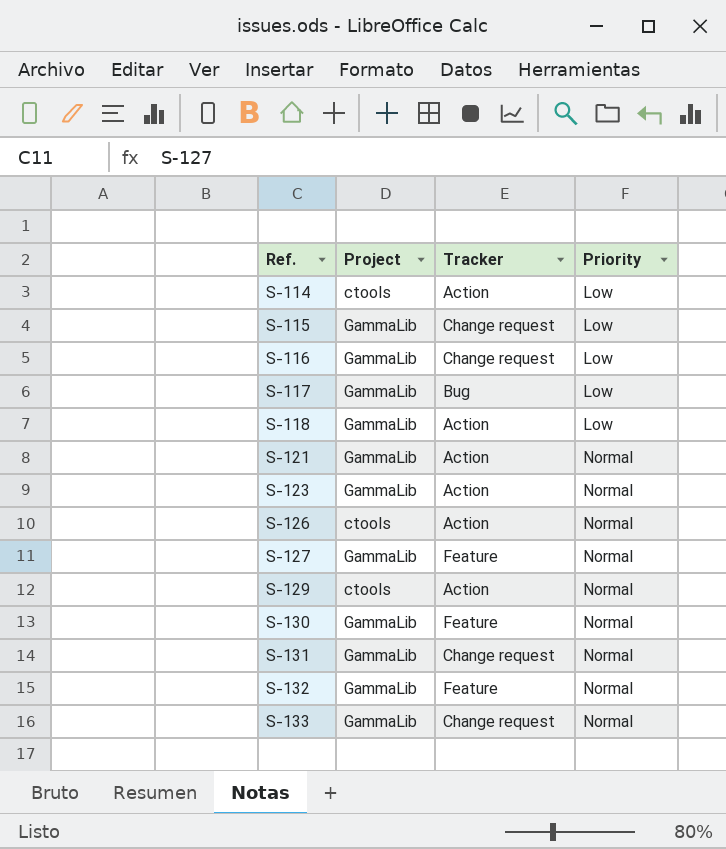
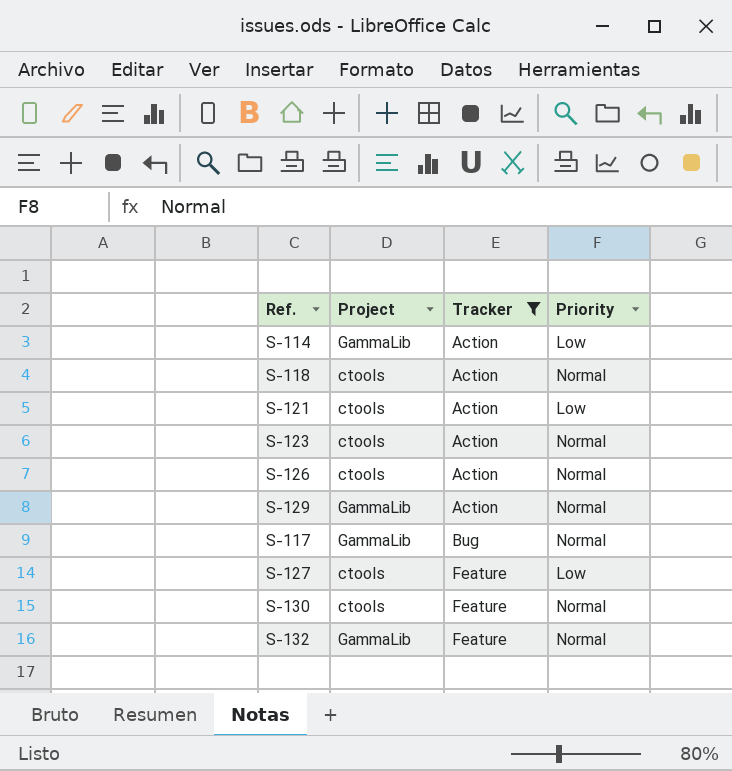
filter: none -> Tracker != Change request
row order: Ref. ascending -> Tracker ascending
S-114 | Project: ctools -> GammaLib
S-118 | Project: GammaLib -> ctools
S-118 | Priority: Low -> Normal
S-121 | Project: GammaLib -> ctools
S-121 | Priority: Normal -> Low
S-123 | Project: GammaLib -> ctools
S-129 | Project: ctools -> GammaLib
S-117 | Priority: Low -> Normal
S-127 | Project: GammaLib -> ctools
S-127 | Priority: Normal -> Low
S-130 | Project: GammaLib -> ctools

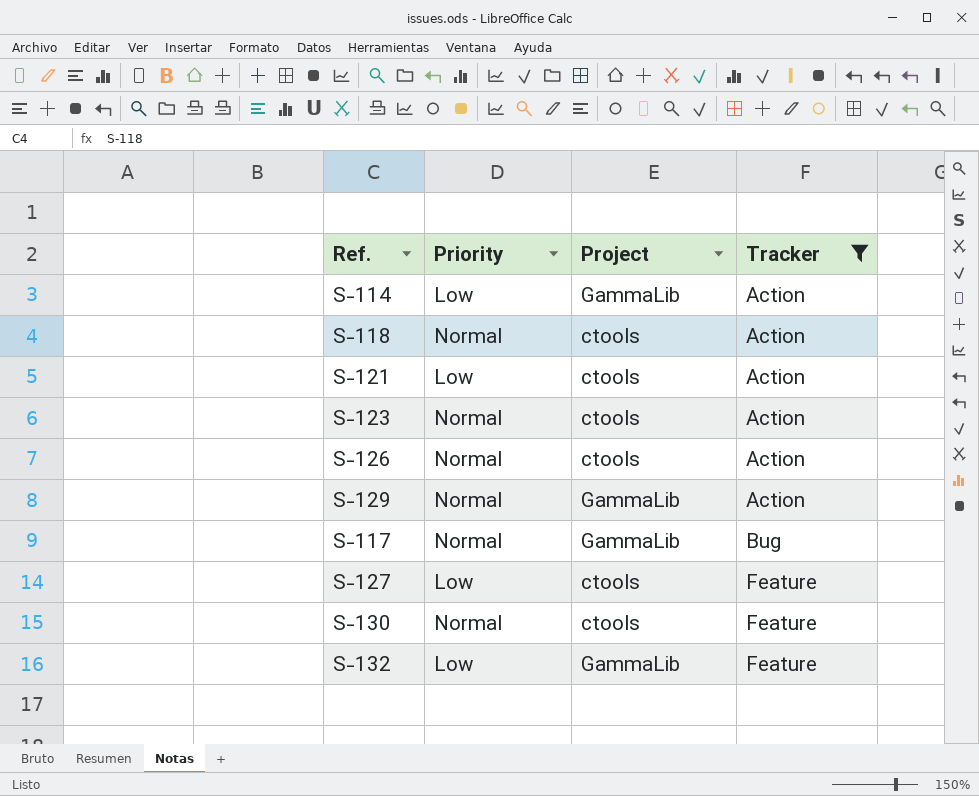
column Priority | position: 4 -> 2
S-132 | Priority: Normal -> Low

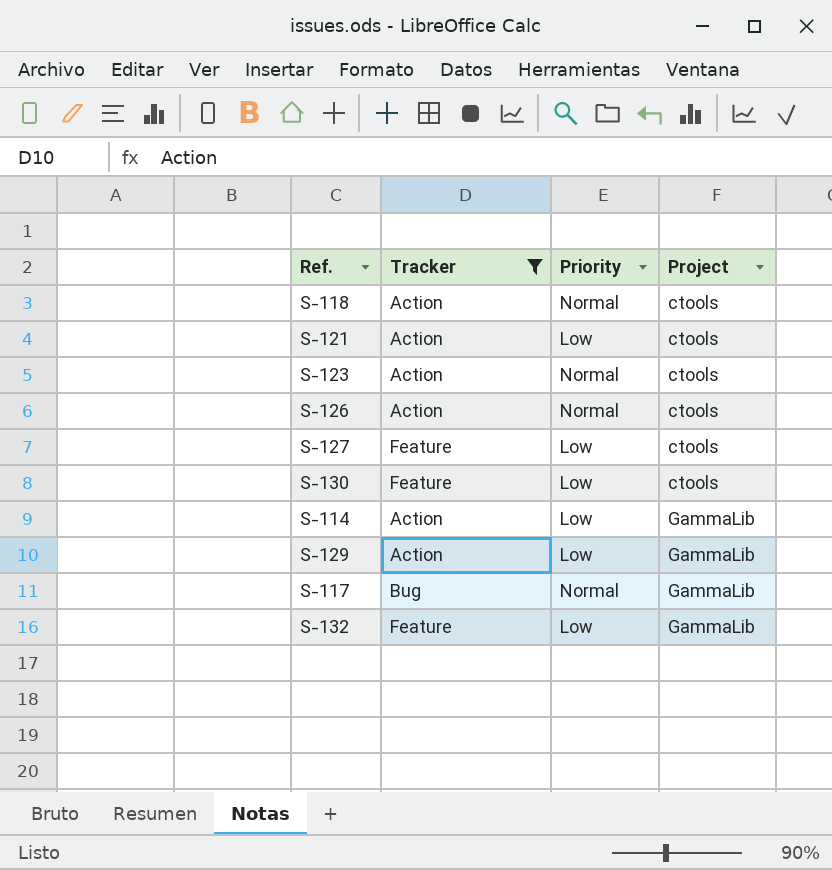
row order: Tracker ascending -> Project ascending
column Tracker | position: 4 -> 2
S-130 | Priority: Normal -> Low
S-129 | Priority: Normal -> Low

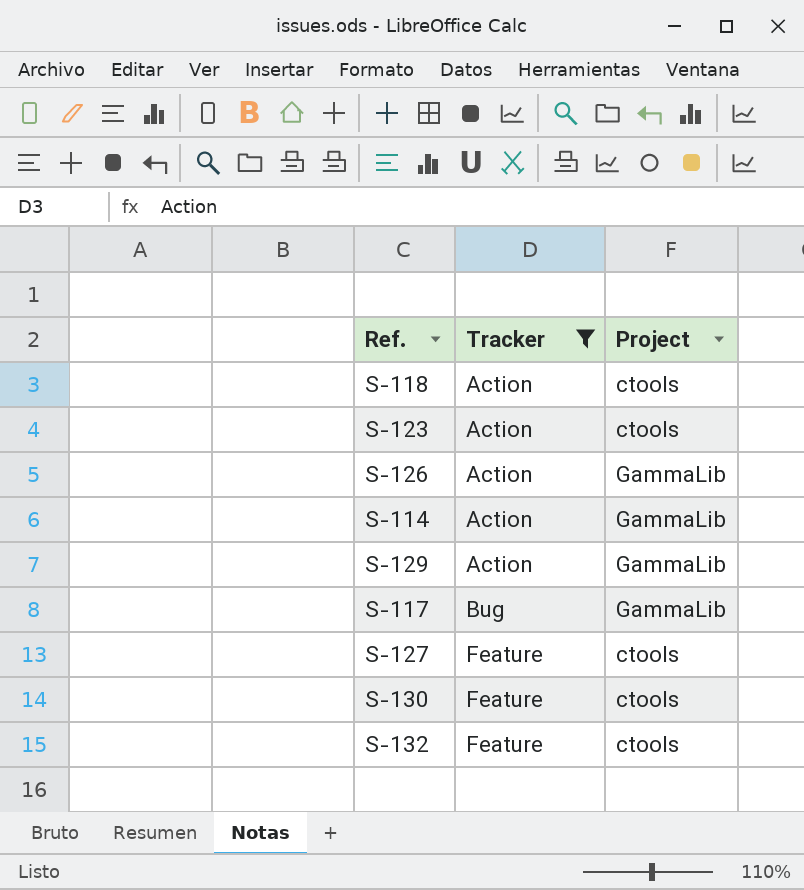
row order: Project ascending -> Tracker ascending
column Priority | position: 3 -> none
row S-121: Action | Low | ctools -> none
S-126 | Project: ctools -> GammaLib
S-132 | Project: GammaLib -> ctools

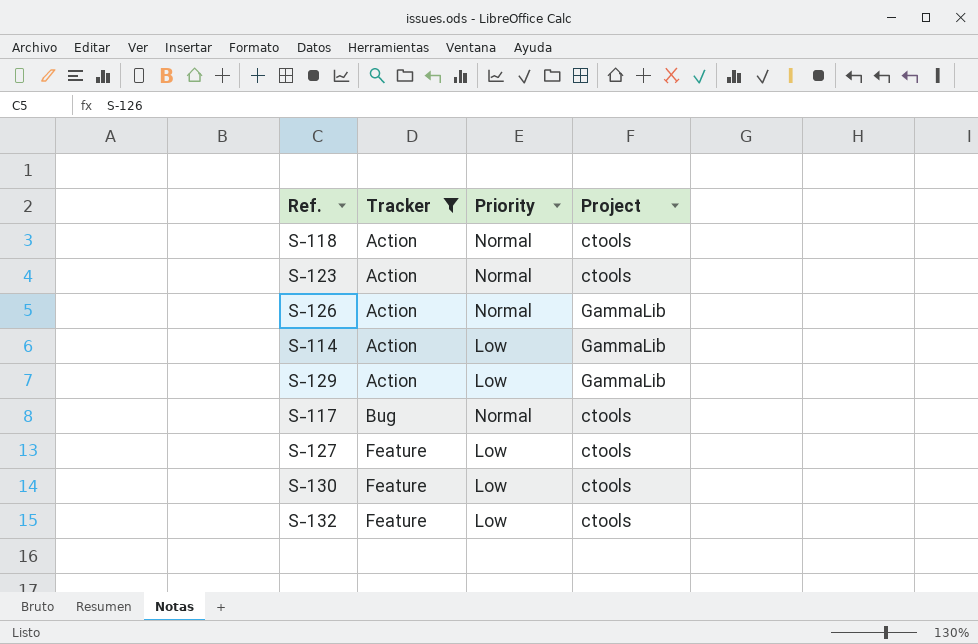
column Priority | position: none -> 3
S-117 | Project: GammaLib -> ctools

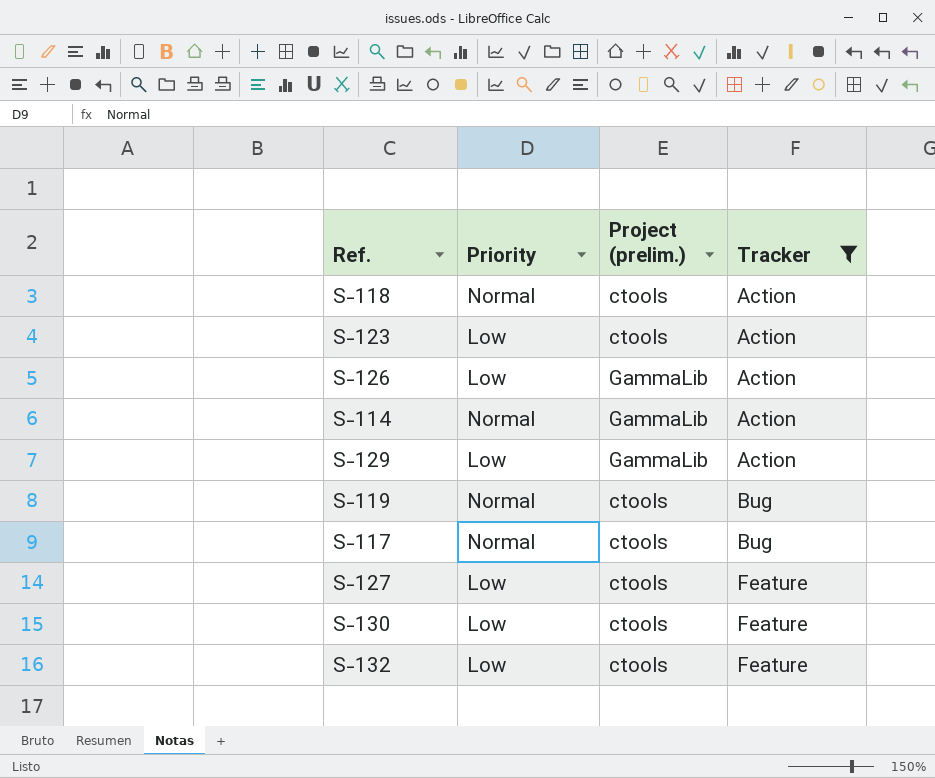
column name: Project -> Project (prelim.)
column Tracker | position: 2 -> 4
S-123 | Priority: Normal -> Low
S-126 | Priority: Normal -> Low
S-114 | Priority: Low -> Normal
row S-119: none -> Normal | ctools | Bug

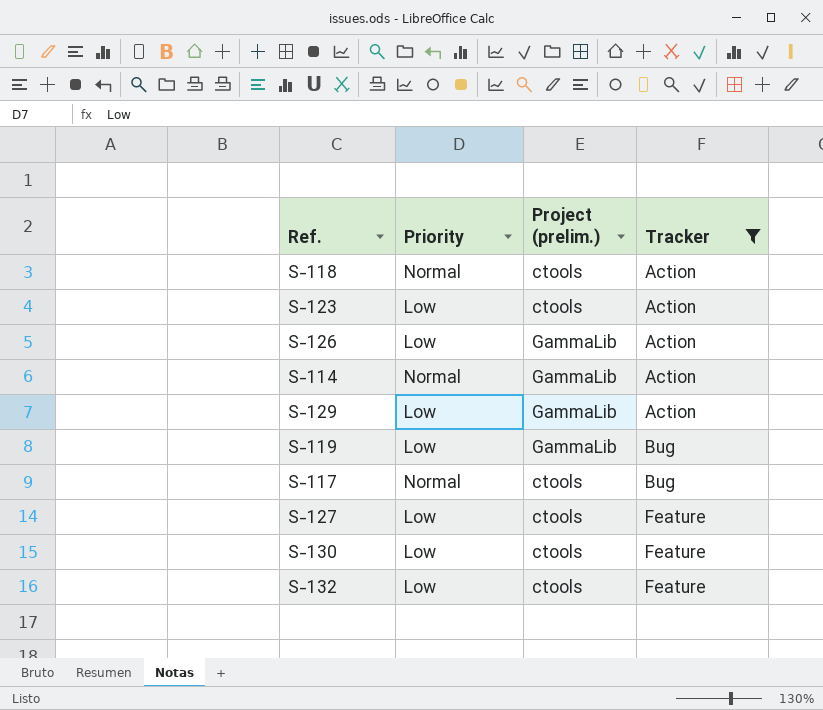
S-119 | Priority: Normal -> Low
S-119 | Project (prelim.): ctools -> GammaLib

